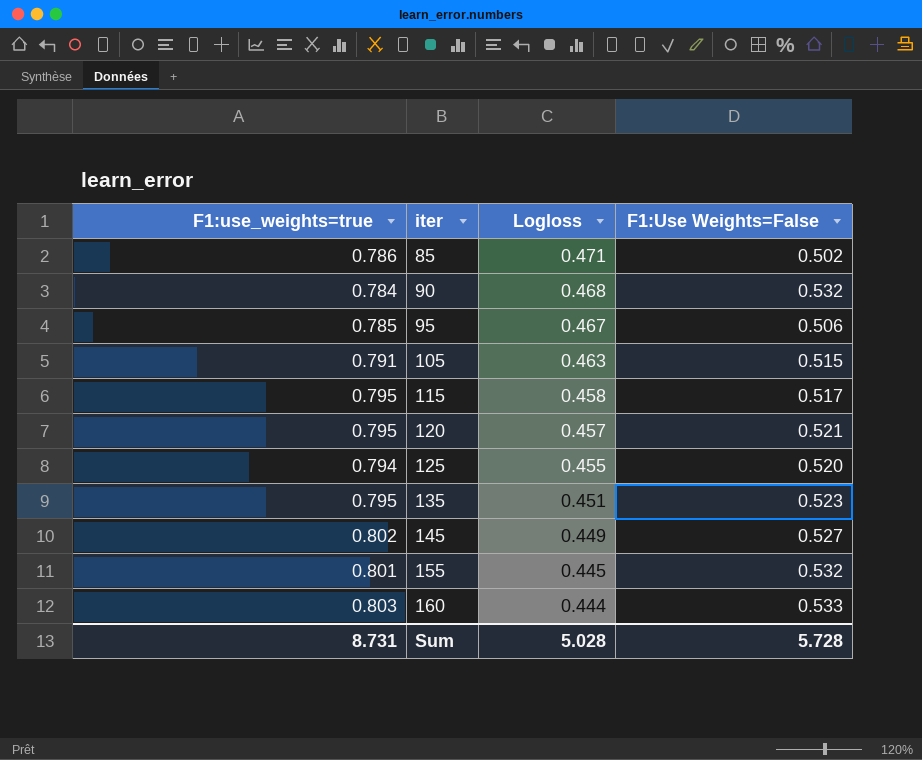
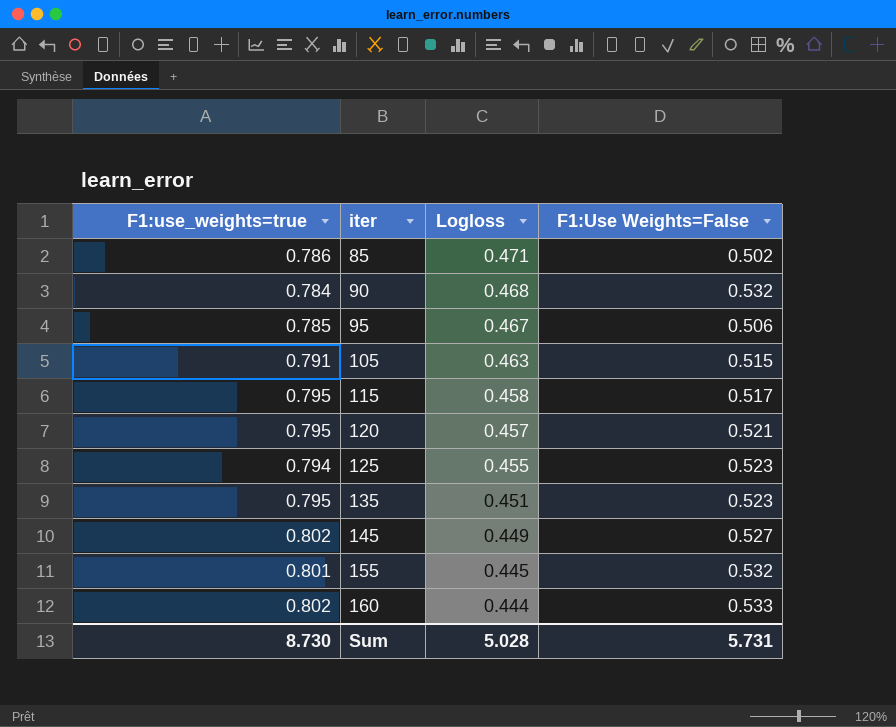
125 | F1:Use Weights=False: 0.520 -> 0.523
160 | F1:use_weights=true: 0.803 -> 0.802
Sum | F1:use_weights=true: 8.731 -> 8.730
Sum | F1:Use Weights=False: 5.728 -> 5.731

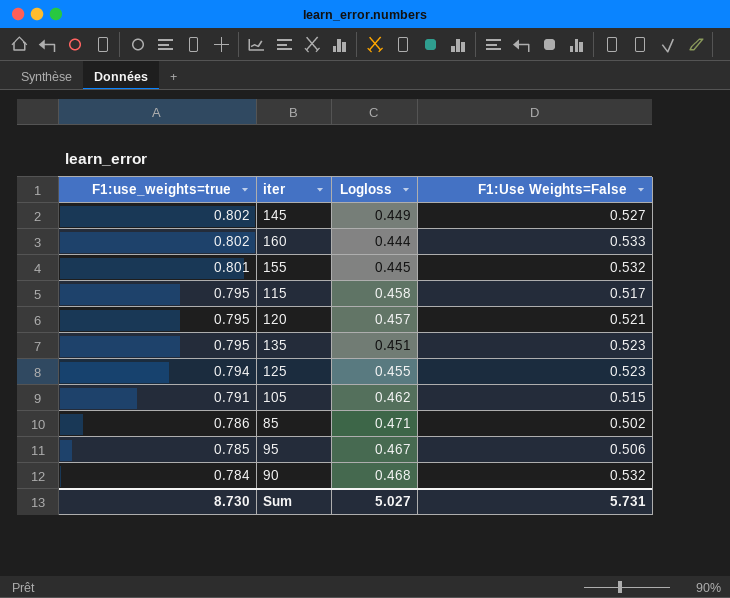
row order: iter ascending -> F1:use_weights=true descending
105 | Logloss: 0.463 -> 0.462
Sum | Logloss: 5.028 -> 5.027

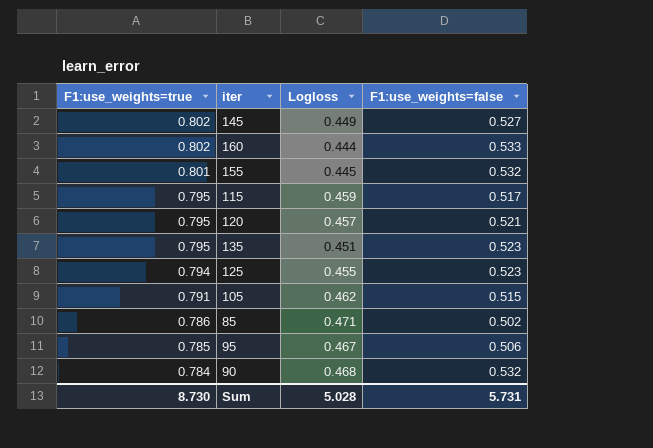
column name: F1:Use Weights=False -> F1:use_weights=false
115 | Logloss: 0.458 -> 0.459
Sum | Logloss: 5.027 -> 5.028

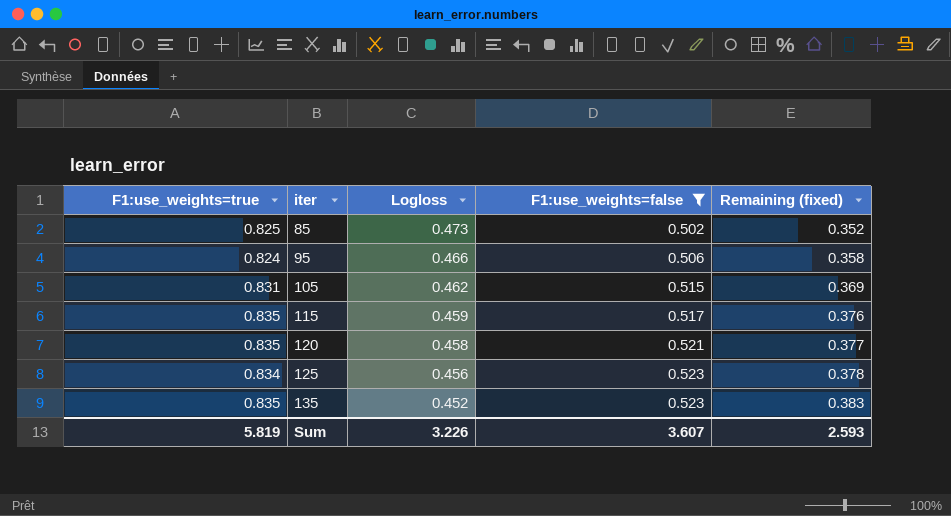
filter: none -> F1:use_weights=false <= 0.523
row order: F1:use_weights=true descending -> iter ascending
column Remaining (fixed) | formula: none -> [F1:use_weights=true] - [Logloss]
85 | F1:use_weights=true: 0.786 -> 0.825
85 | Logloss: 0.471 -> 0.473
95 | F1:use_weights=true: 0.785 -> 0.824
95 | Logloss: 0.467 -> 0.466
105 | F1:use_weights=true: 0.791 -> 0.831
115 | F1:use_weights=true: 0.795 -> 0.835
120 | F1:use_weights=true: 0.795 -> 0.835
120 | Logloss: 0.457 -> 0.458
125 | F1:use_weights=true: 0.794 -> 0.834
125 | Logloss: 0.455 -> 0.456
135 | F1:use_weights=true: 0.795 -> 0.835
135 | Logloss: 0.451 -> 0.452
Sum | F1:use_weights=true: 8.730 -> 5.819
Sum | Logloss: 5.028 -> 3.226
Sum | F1:use_weights=false: 5.731 -> 3.607

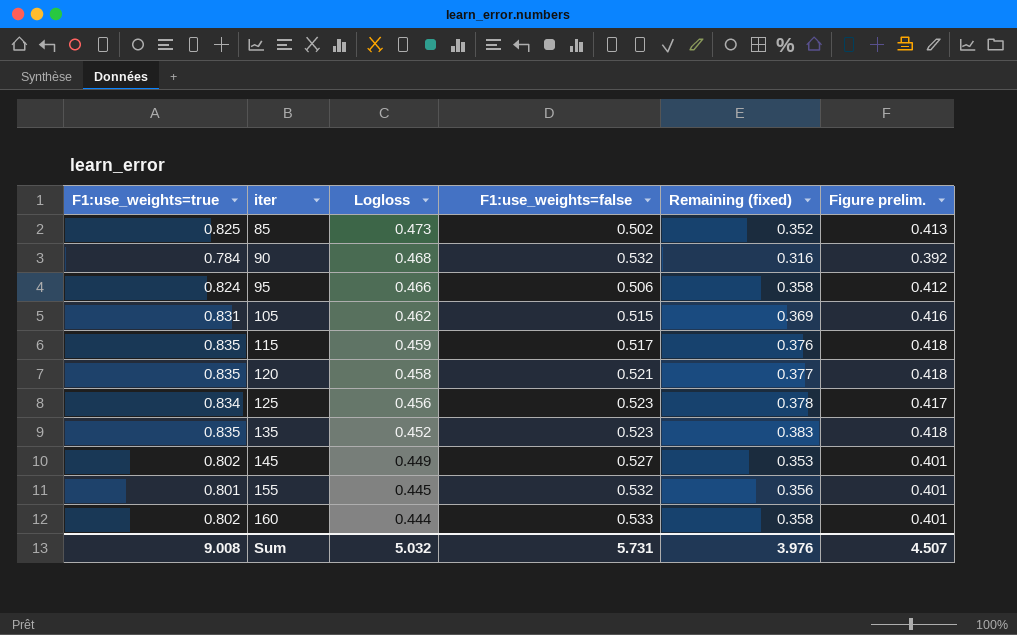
filter: F1:use_weights=false <= 0.523 -> none
column Figure prelim. | formula: none -> [F1:use_weights=true] * 0.5
Sum | F1:use_weights=true: 5.819 -> 9.008
Sum | Logloss: 3.226 -> 5.032
Sum | F1:use_weights=false: 3.607 -> 5.731
Sum | Remaining (fixed): 2.593 -> 3.976

